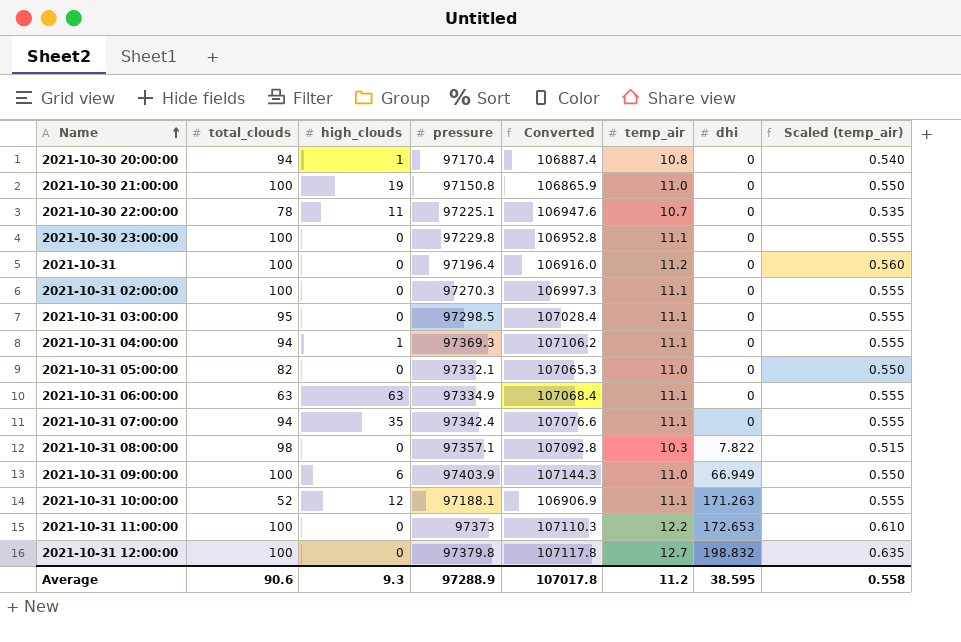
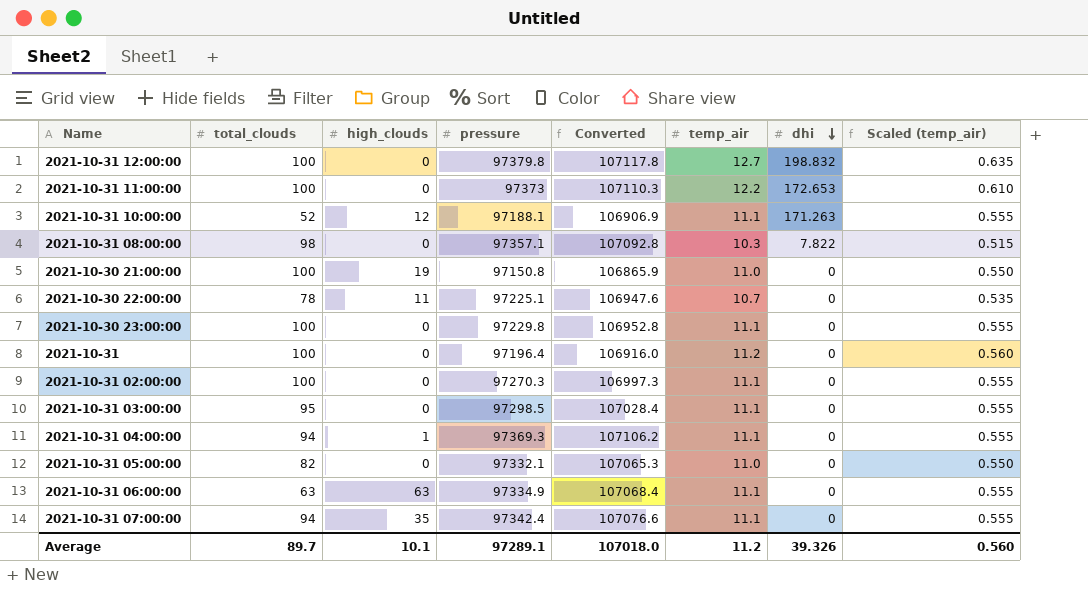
row order: Name ascending -> dhi descending
row 2021-10-30 20:00:00: 94 | 1 | 97170.4 | 106887.4 | 10.8 | 0 | 0.540 -> none
row 2021-10-31 09:00:00: 100 | 6 | 97403.9 | 107144.3 | 11.0 | 66.949 | 0.550 -> none
Average | total_clouds: 90.6 -> 89.7
Average | high_clouds: 9.3 -> 10.1
Average | pressure: 97288.9 -> 97289.1
Average | Converted: 107017.8 -> 107018.0
Average | dhi: 38.595 -> 39.326
Average | Scaled (temp_air): 0.558 -> 0.560

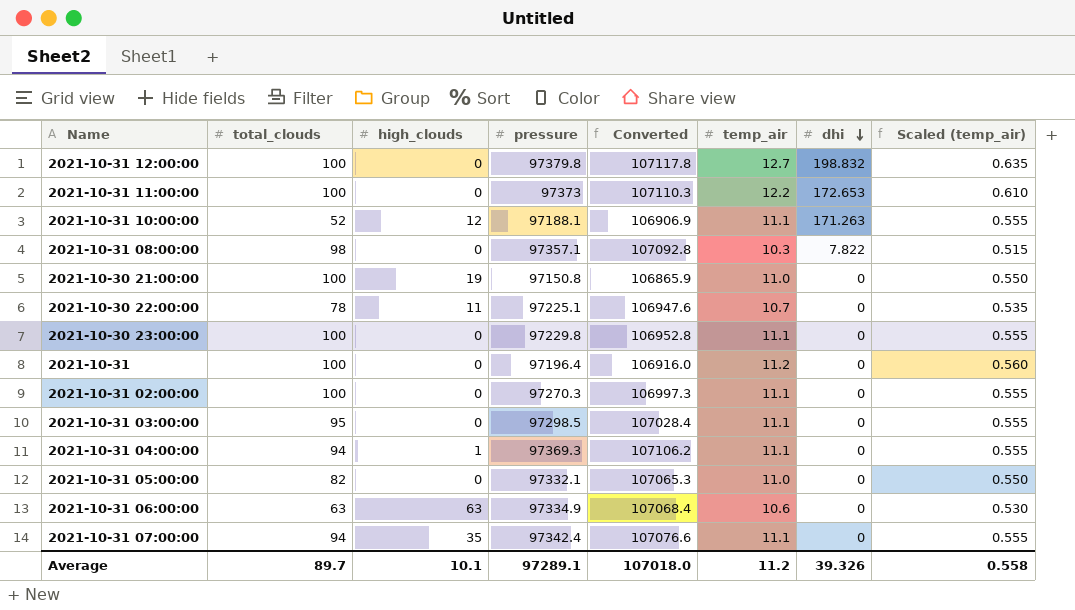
2021-10-31 06:00:00 | temp_air: 11.1 -> 10.6
2021-10-31 06:00:00 | Scaled (temp_air): 0.555 -> 0.530
Average | Scaled (temp_air): 0.560 -> 0.558

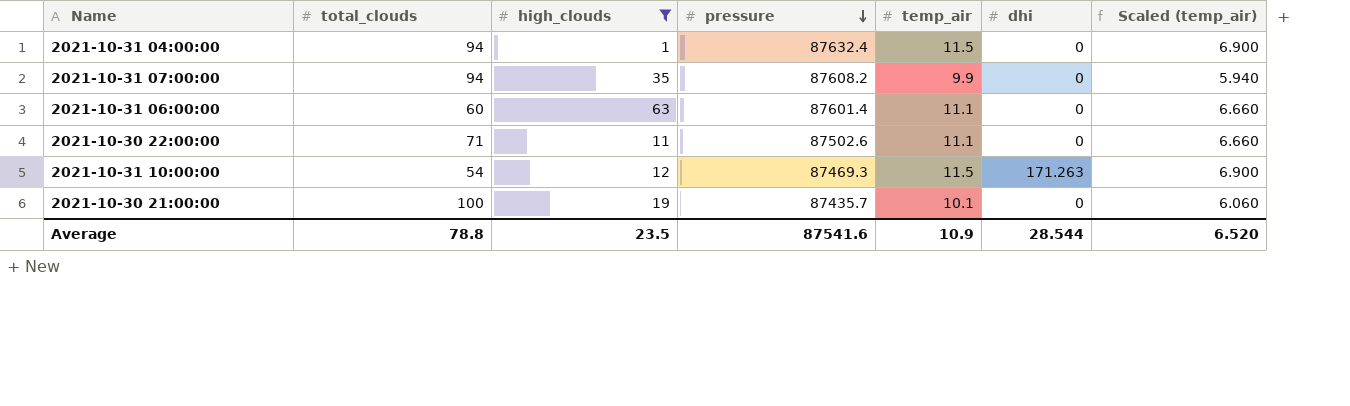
filter: none -> high_clouds != 0
row order: dhi descending -> pressure descending
column Converted | formula: [pressure] * 1.1 -> none
column Scaled (temp_air) | formula: [temp_air] * 0.05 -> [temp_air] * 0.6
2021-10-31 04:00:00 | pressure: 97369.3 -> 87632.4
2021-10-31 04:00:00 | temp_air: 11.1 -> 11.5
2021-10-31 07:00:00 | pressure: 97342.4 -> 87608.2
2021-10-31 07:00:00 | temp_air: 11.1 -> 9.9
2021-10-31 06:00:00 | total_clouds: 63 -> 60
2021-10-31 06:00:00 | pressure: 97334.9 -> 87601.4
2021-10-31 06:00:00 | temp_air: 10.6 -> 11.1
2021-10-30 22:00:00 | total_clouds: 78 -> 71
2021-10-30 22:00:00 | pressure: 97225.1 -> 87502.6
2021-10-30 22:00:00 | temp_air: 10.7 -> 11.1
2021-10-31 10:00:00 | total_clouds: 52 -> 54
2021-10-31 10:00:00 | pressure: 97188.1 -> 87469.3
2021-10-31 10:00:00 | temp_air: 11.1 -> 11.5
2021-10-30 21:00:00 | pressure: 97150.8 -> 87435.7
2021-10-30 21:00:00 | temp_air: 11.0 -> 10.1
Average | total_clouds: 89.7 -> 78.8
Average | high_clouds: 10.1 -> 23.5
Average | pressure: 97289.1 -> 87541.6
Average | temp_air: 11.2 -> 10.9
Average | dhi: 39.326 -> 28.544
Average | Scaled (temp_air): 0.558 -> 6.520

